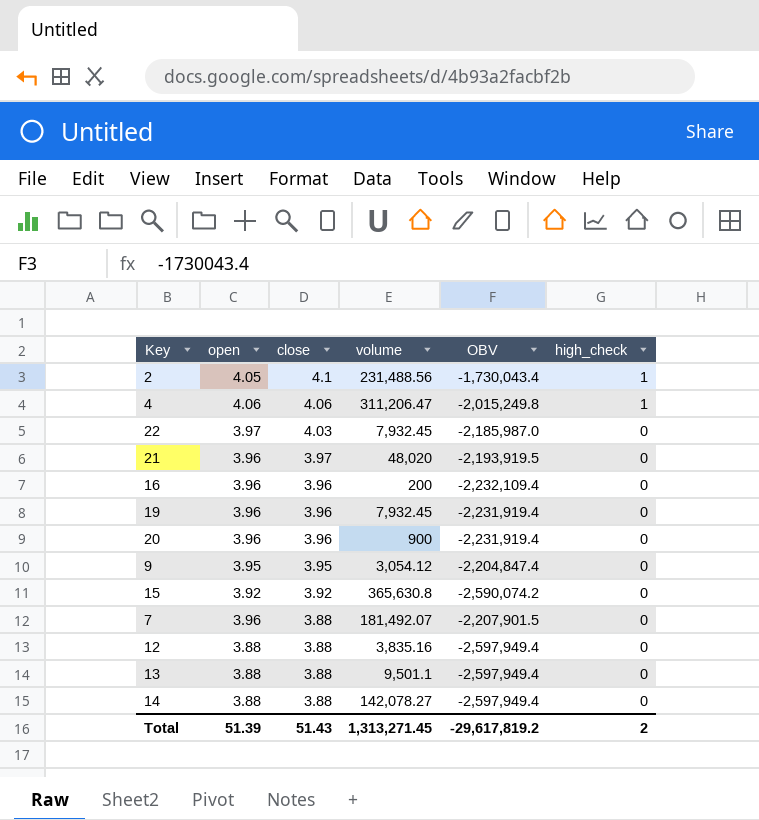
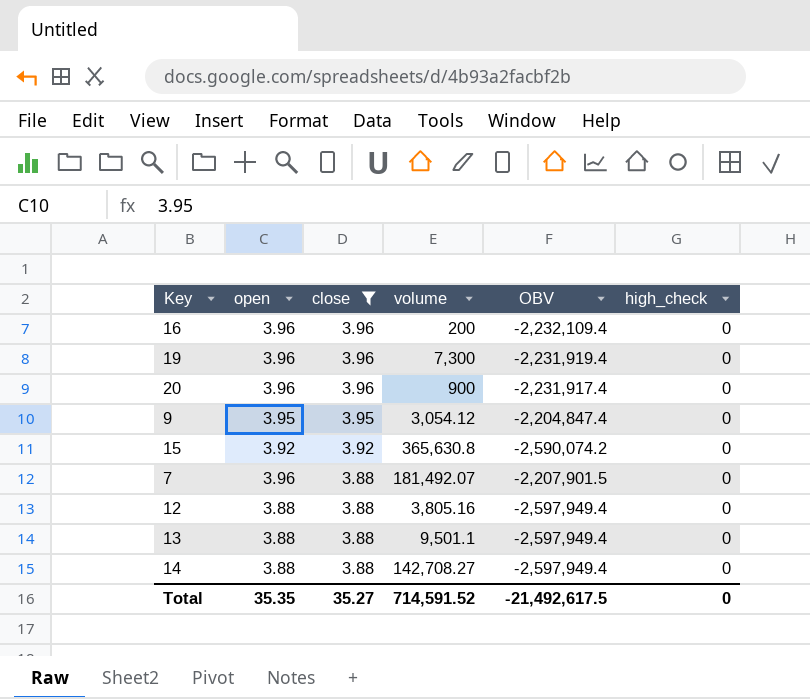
filter: none -> close <= 3.96
19 | volume: 7,932.45 -> 7,300
20 | OBV: -2,231,919.4 -> -2,231,917.4
12 | volume: 3,835.16 -> 3,805.16
14 | volume: 142,078.27 -> 142,708.27
Total | open: 51.39 -> 35.35
Total | close: 51.43 -> 35.27
Total | volume: 1,313,271.45 -> 714,591.52
Total | OBV: -29,617,819.2 -> -21,492,617.5
Total | high_check: 2 -> 0

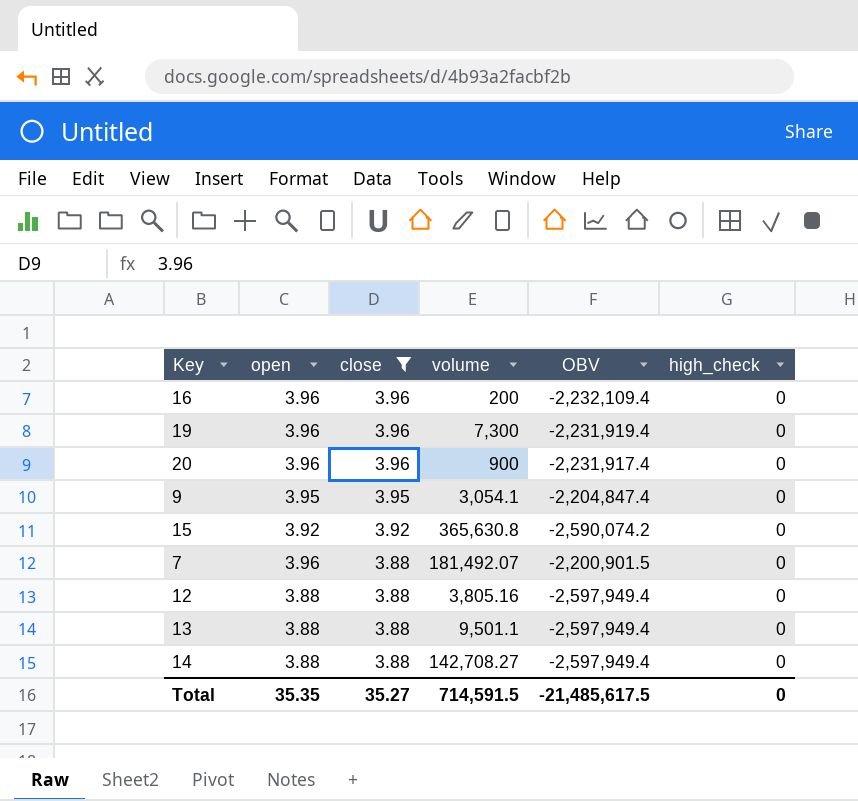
9 | volume: 3,054.12 -> 3,054.1
7 | OBV: -2,207,901.5 -> -2,200,901.5
Total | volume: 714,591.52 -> 714,591.5
Total | OBV: -21,492,617.5 -> -21,485,617.5

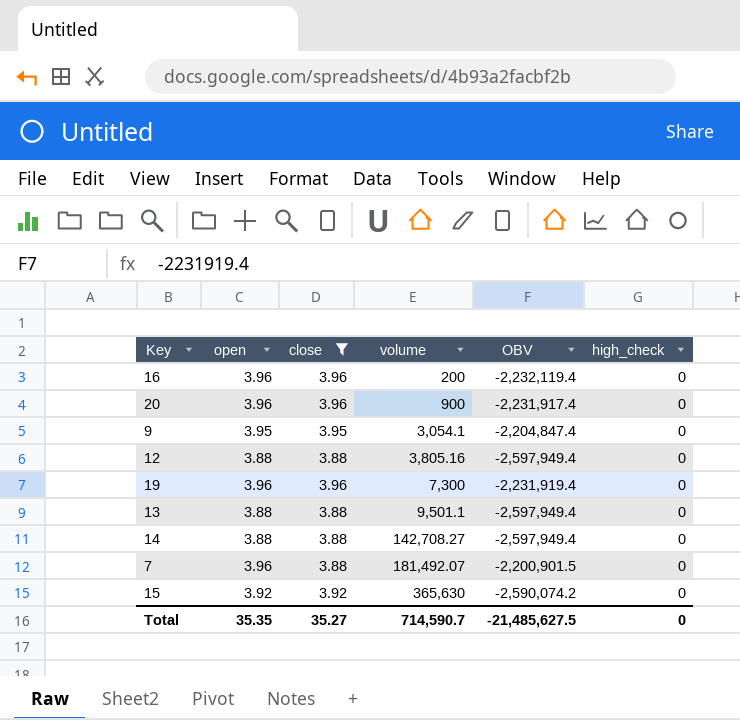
row order: close descending -> volume ascending
16 | OBV: -2,232,109.4 -> -2,232,119.4
15 | volume: 365,630.8 -> 365,630
Total | volume: 714,591.5 -> 714,590.7
Total | OBV: -21,485,617.5 -> -21,485,627.5

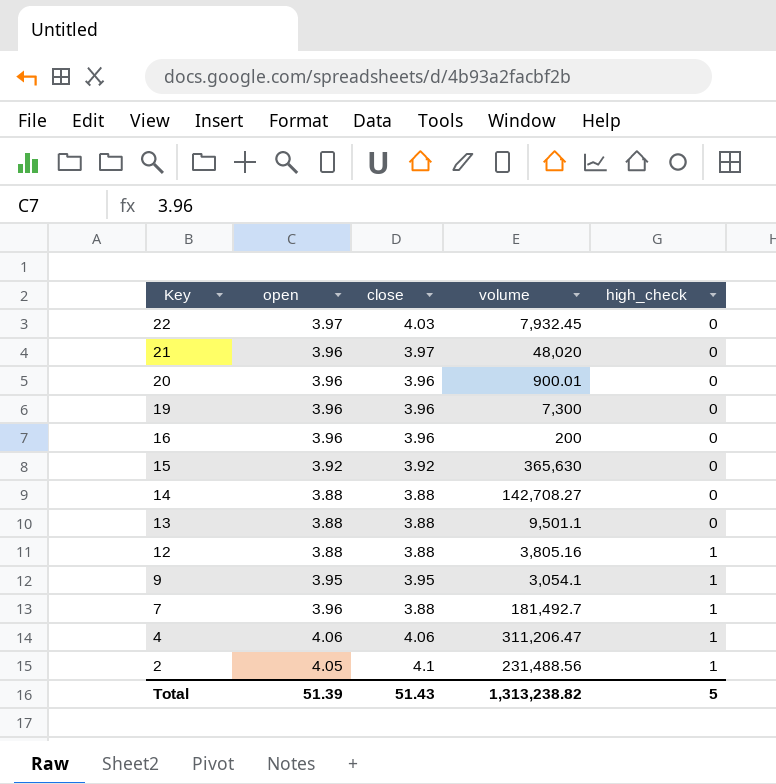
filter: close <= 3.96 -> none
row order: volume ascending -> Key descending
column OBV | position: 5 -> none
20 | volume: 900 -> 900.01
12 | high_check: 0 -> 1
9 | high_check: 0 -> 1
7 | volume: 181,492.07 -> 181,492.7
7 | high_check: 0 -> 1
Total | open: 35.35 -> 51.39
Total | close: 35.27 -> 51.43
Total | volume: 714,590.7 -> 1,313,238.82
Total | high_check: 0 -> 5

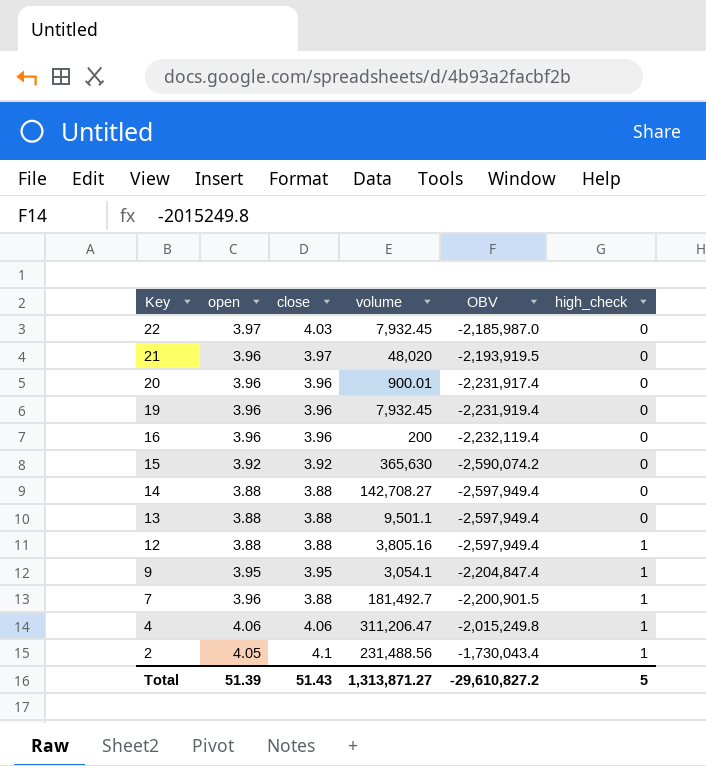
column OBV | position: none -> 5
19 | volume: 7,300 -> 7,932.45
Total | volume: 1,313,238.82 -> 1,313,871.27

